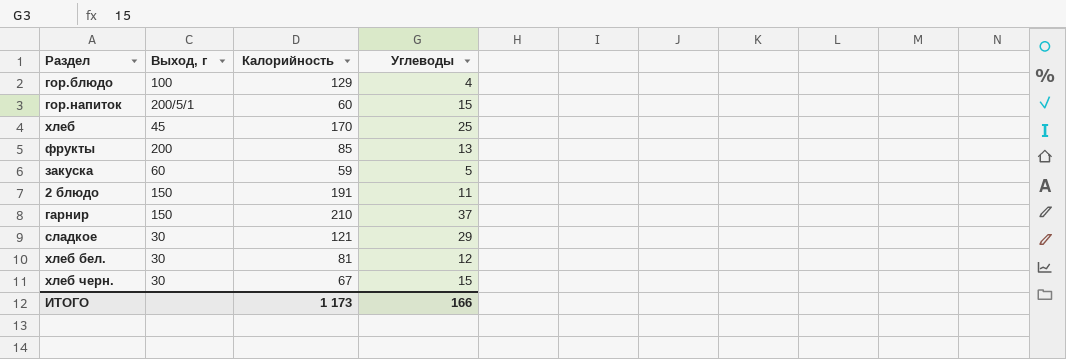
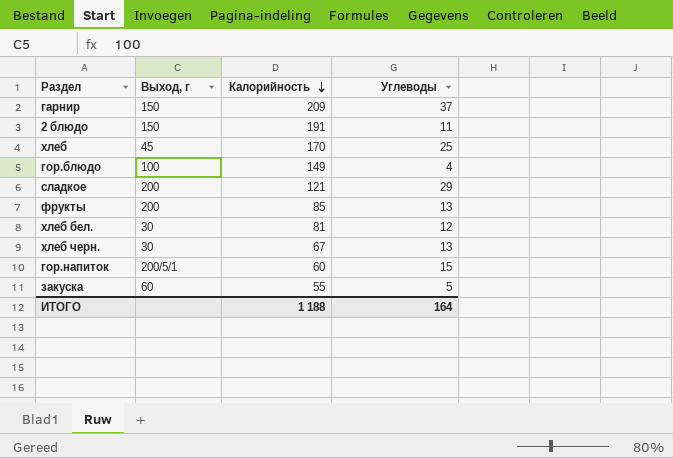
row order: none -> Калорийность descending
гарнир | Калорийность: 210 -> 209
гор.блюдо | Калорийность: 129 -> 149
сладкое | Выход, г: 30 -> 200
хлеб черн. | Углеводы: 15 -> 13
закуска | Калорийность: 59 -> 55
ИТОГО | Калорийность: 1 173 -> 1 188
ИТОГО | Углеводы: 166 -> 164

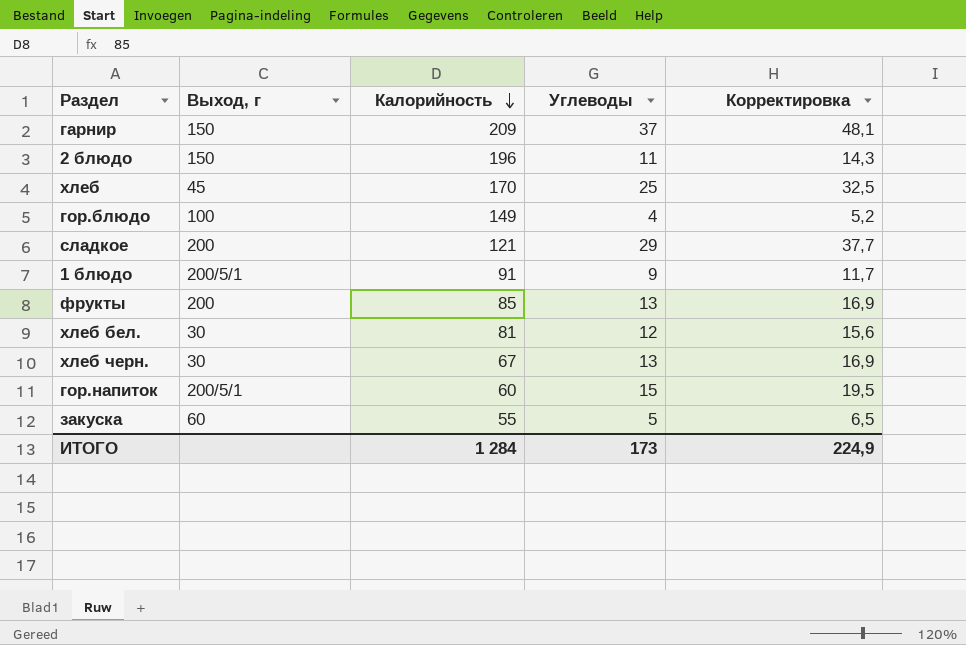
column Корректировка | formula: none -> [Углеводы] * 1,3
2 блюдо | Калорийность: 191 -> 196
row 1 блюдо: none -> 200/5/1 | 91 | 9 | 11,7
ИТОГО | Калорийность: 1 188 -> 1 284
ИТОГО | Углеводы: 164 -> 173

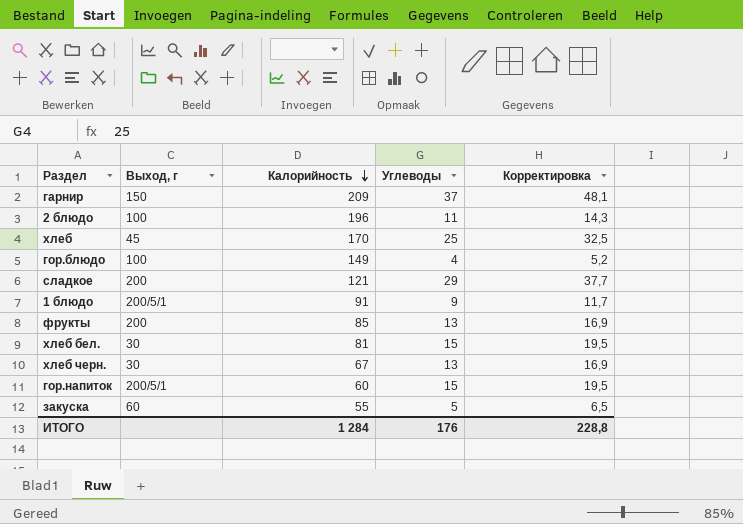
2 блюдо | Выход, г: 150 -> 100
хлеб бел. | Углеводы: 12 -> 15
хлеб бел. | Корректировка: 15,6 -> 19,5
ИТОГО | Углеводы: 173 -> 176
ИТОГО | Корректировка: 224,9 -> 228,8

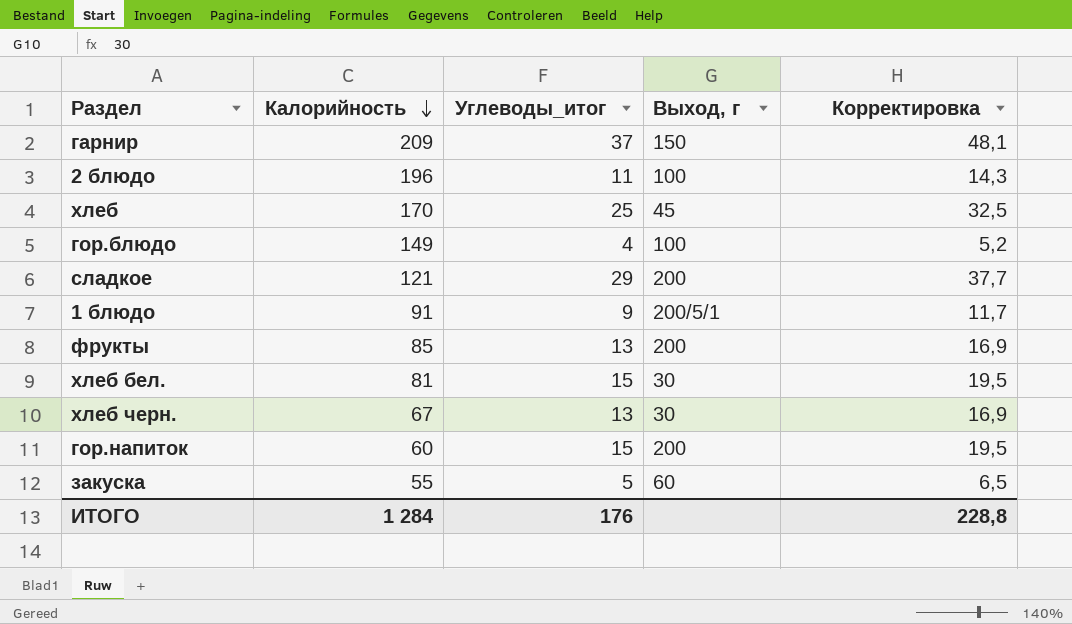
column name: Углеводы -> Углеводы_итог
column Выход, г | position: 2 -> 4
гор.напиток | Выход, г: 200/5/1 -> 200

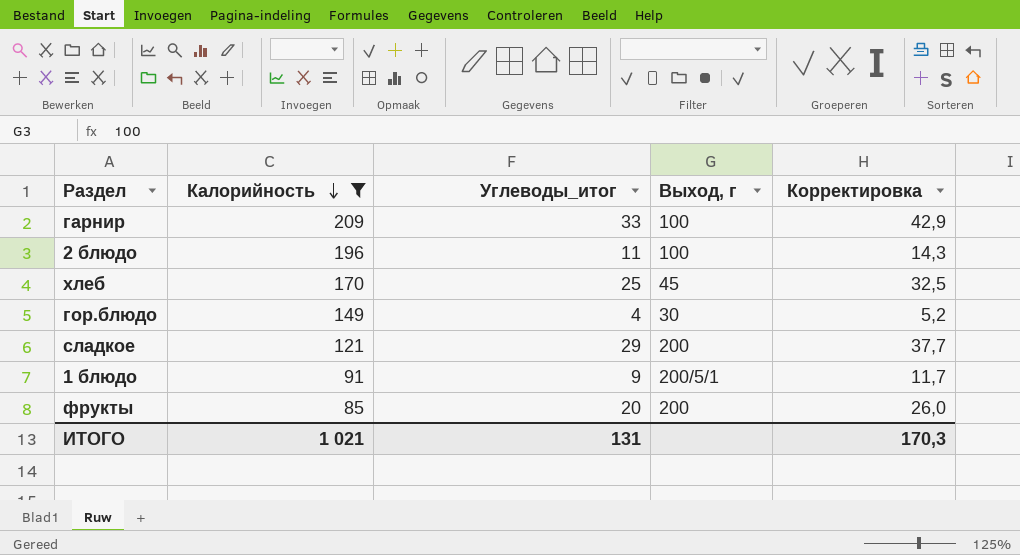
filter: none -> Калорийность >= 85
гарнир | Углеводы_итог: 37 -> 33
гарнир | Выход, г: 150 -> 100
гарнир | Корректировка: 48,1 -> 42,9
гор.блюдо | Выход, г: 100 -> 30
фрукты | Углеводы_итог: 13 -> 20
фрукты | Корректировка: 16,9 -> 26,0
ИТОГО | Калорийность: 1 284 -> 1 021
ИТОГО | Углеводы_итог: 176 -> 131
ИТОГО | Корректировка: 228,8 -> 170,3

